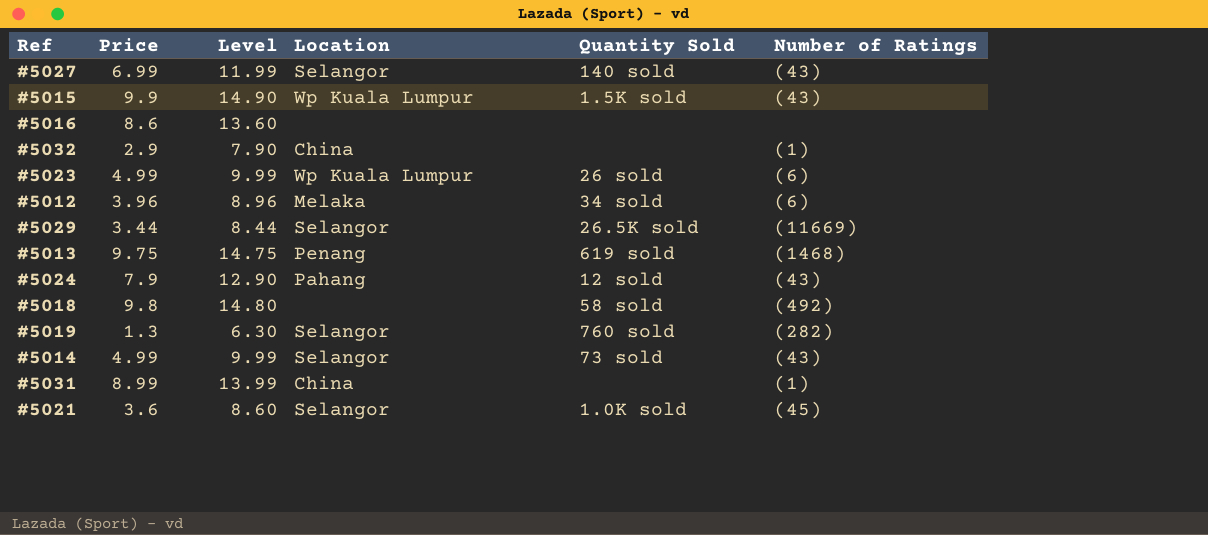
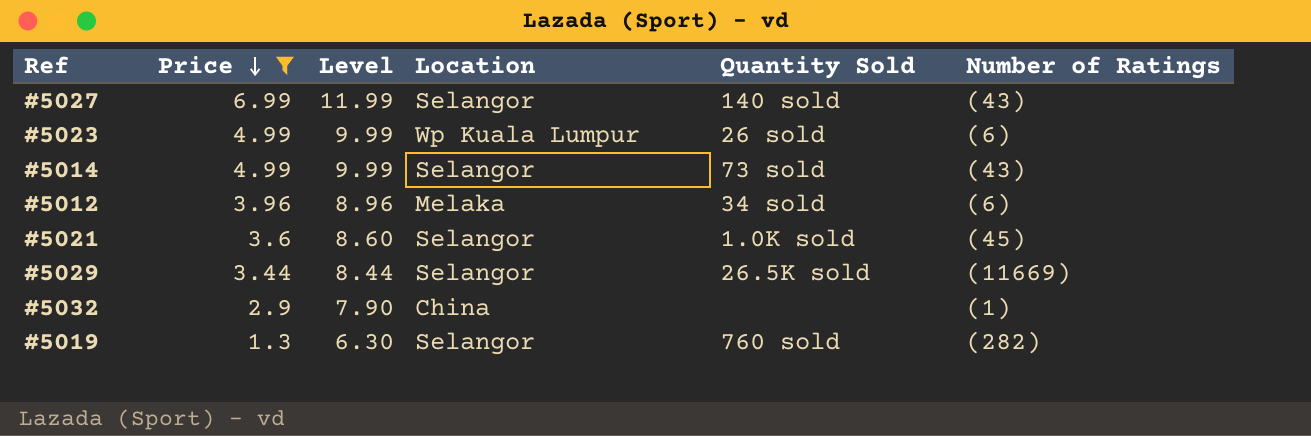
filter: none -> Price <= 6.99
row order: none -> Price descending

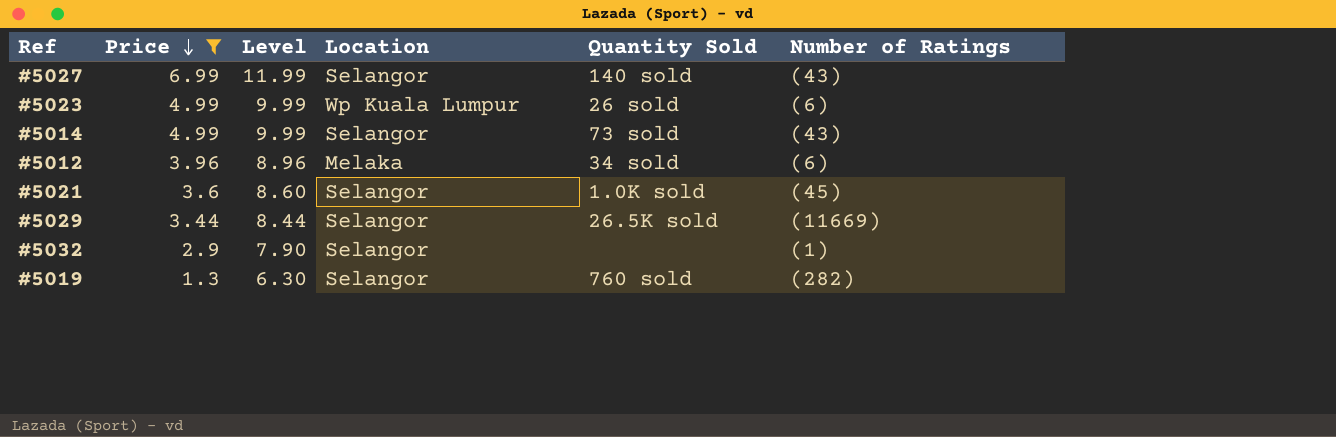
#5032 | Location: China -> Selangor

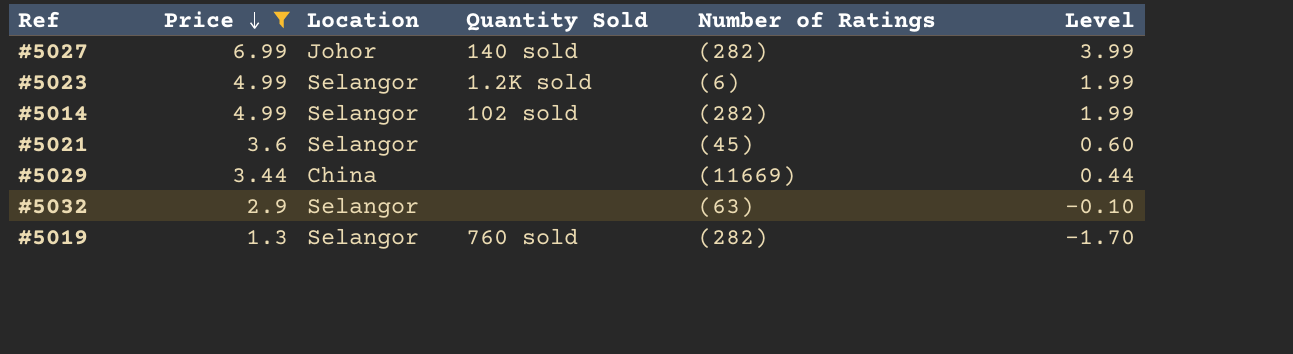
column Level | formula: [Price] + 5 -> [Price] - 3
column Level | position: 3 -> 6
row #5012: 3.96 | 8.96 | Melaka | 34 sold | (6) -> none
#5027 | Location: Selangor -> Johor
#5027 | Number of Ratings: (43) -> (282)
#5023 | Location: Wp Kuala Lumpur -> Selangor
#5023 | Quantity Sold: 26 sold -> 1.2K sold
#5014 | Quantity Sold: 73 sold -> 102 sold
#5014 | Number of Ratings: (43) -> (282)
#5021 | Quantity Sold: 1.0K sold -> none
#5029 | Location: Selangor -> China
#5029 | Quantity Sold: 26.5K sold -> none
#5032 | Number of Ratings: (1) -> (63)

